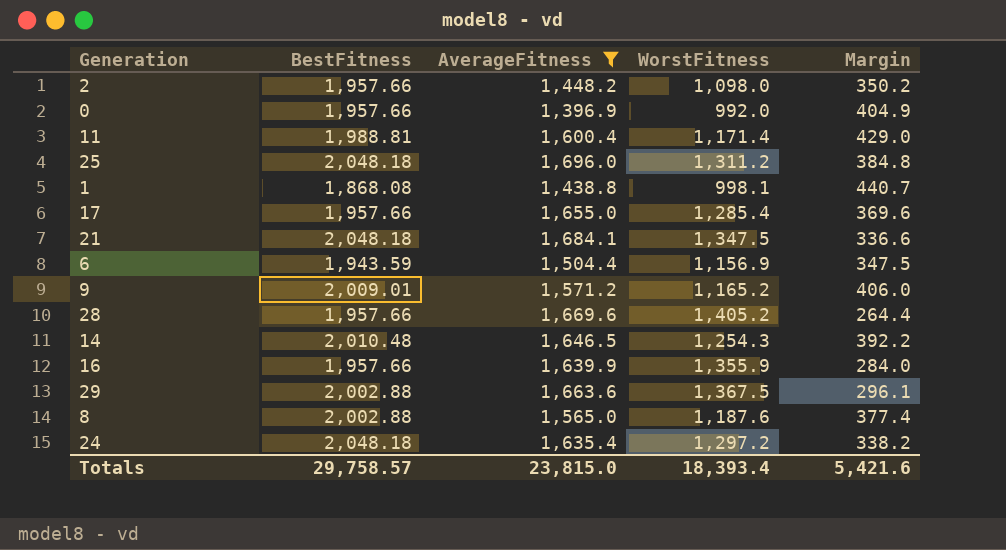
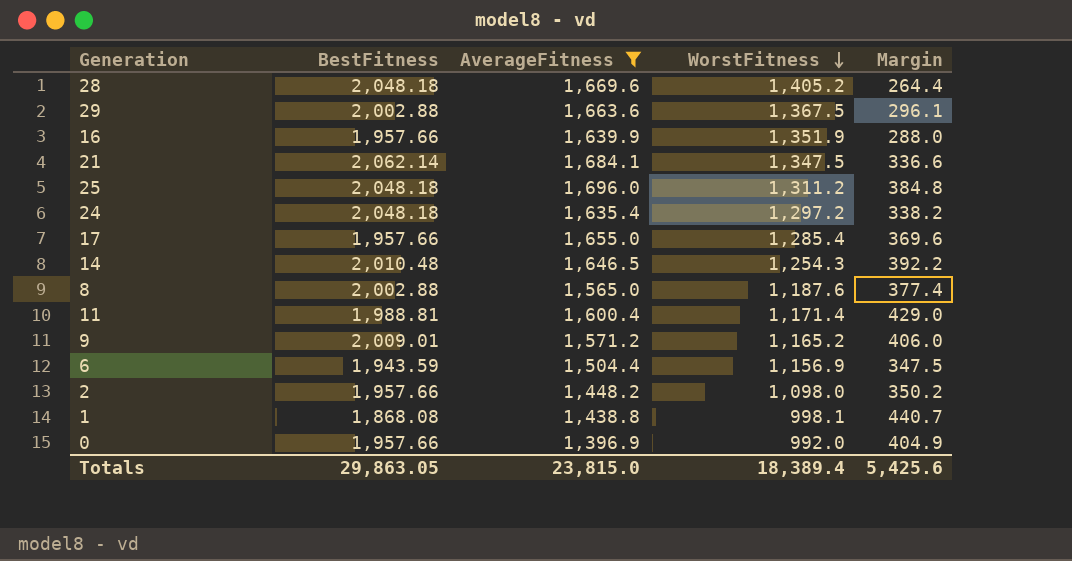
row order: none -> WorstFitness descending
28 | BestFitness: 1,957.66 -> 2,048.18
16 | WorstFitness: 1,355.9 -> 1,351.9
16 | Margin: 284.0 -> 288.0
21 | BestFitness: 2,048.18 -> 2,062.14
Totals | BestFitness: 29,758.57 -> 29,863.05
Totals | WorstFitness: 18,393.4 -> 18,389.4
Totals | Margin: 5,421.6 -> 5,425.6

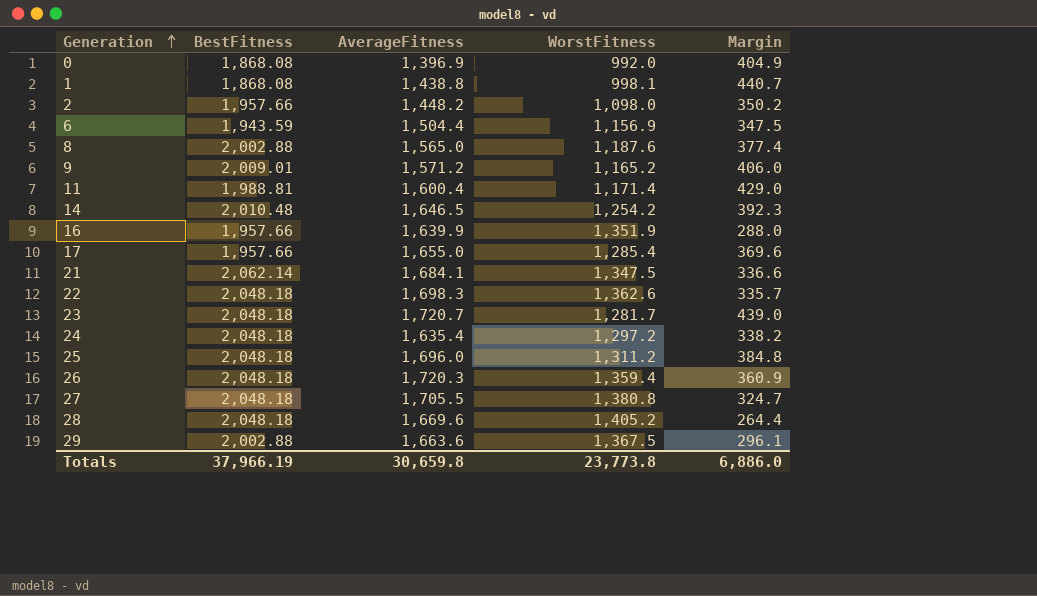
filter: AverageFitness <= 1,696.0 -> none
row order: WorstFitness descending -> Generation ascending
0 | BestFitness: 1,957.66 -> 1,868.08
14 | WorstFitness: 1,254.3 -> 1,254.2
14 | Margin: 392.2 -> 392.3
Totals | BestFitness: 29,863.05 -> 37,966.19
Totals | AverageFitness: 23,815.0 -> 30,659.8
Totals | WorstFitness: 18,389.4 -> 23,773.8
Totals | Margin: 5,425.6 -> 6,886.0

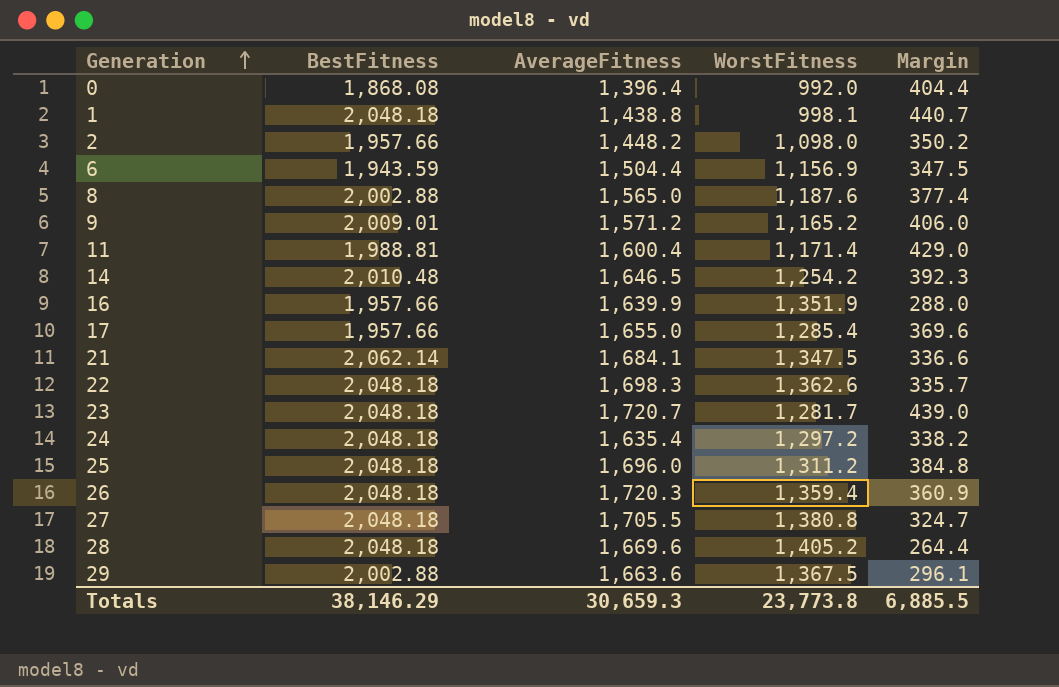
0 | AverageFitness: 1,396.9 -> 1,396.4
0 | Margin: 404.9 -> 404.4
1 | BestFitness: 1,868.08 -> 2,048.18
Totals | BestFitness: 37,966.19 -> 38,146.29
Totals | AverageFitness: 30,659.8 -> 30,659.3
Totals | Margin: 6,886.0 -> 6,885.5

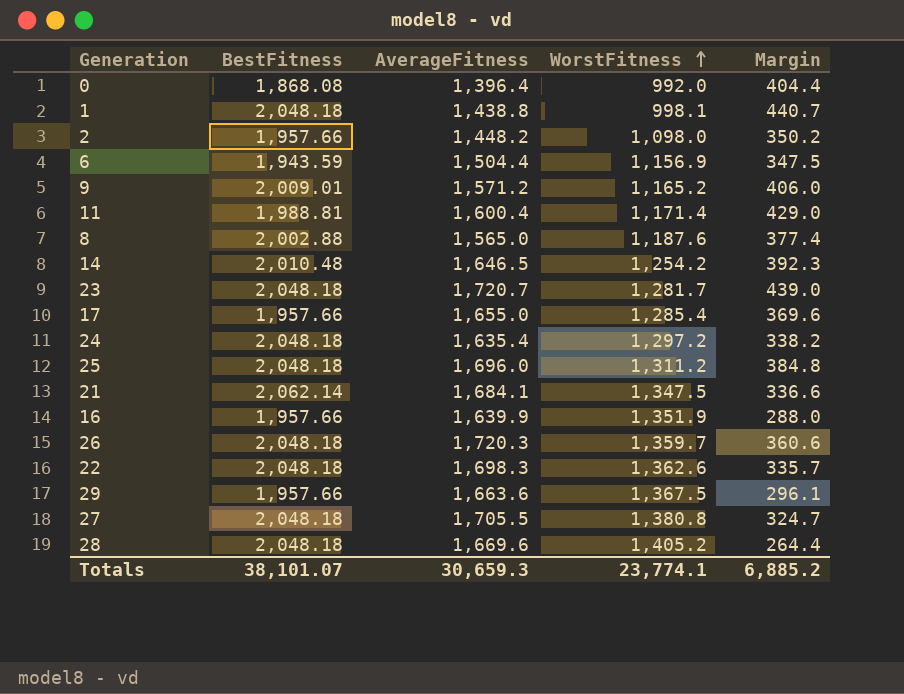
row order: Generation ascending -> WorstFitness ascending
26 | WorstFitness: 1,359.4 -> 1,359.7
26 | Margin: 360.9 -> 360.6
29 | BestFitness: 2,002.88 -> 1,957.66
Totals | BestFitness: 38,146.29 -> 38,101.07
Totals | WorstFitness: 23,773.8 -> 23,774.1
Totals | Margin: 6,885.5 -> 6,885.2

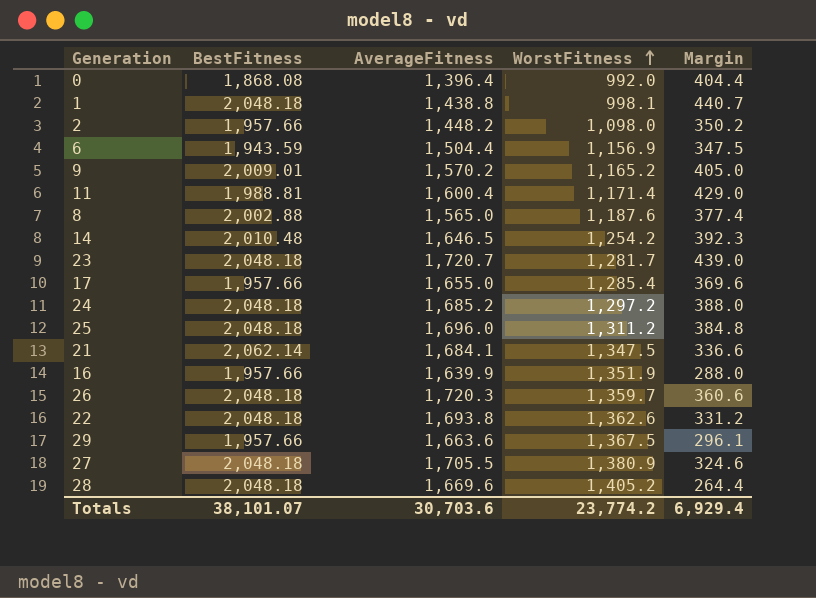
9 | AverageFitness: 1,571.2 -> 1,570.2
9 | Margin: 406.0 -> 405.0
24 | AverageFitness: 1,635.4 -> 1,685.2
24 | Margin: 338.2 -> 388.0
22 | AverageFitness: 1,698.3 -> 1,693.8
22 | Margin: 335.7 -> 331.2
27 | WorstFitness: 1,380.8 -> 1,380.9
27 | Margin: 324.7 -> 324.6
Totals | AverageFitness: 30,659.3 -> 30,703.6
Totals | WorstFitness: 23,774.1 -> 23,774.2
Totals | Margin: 6,885.2 -> 6,929.4

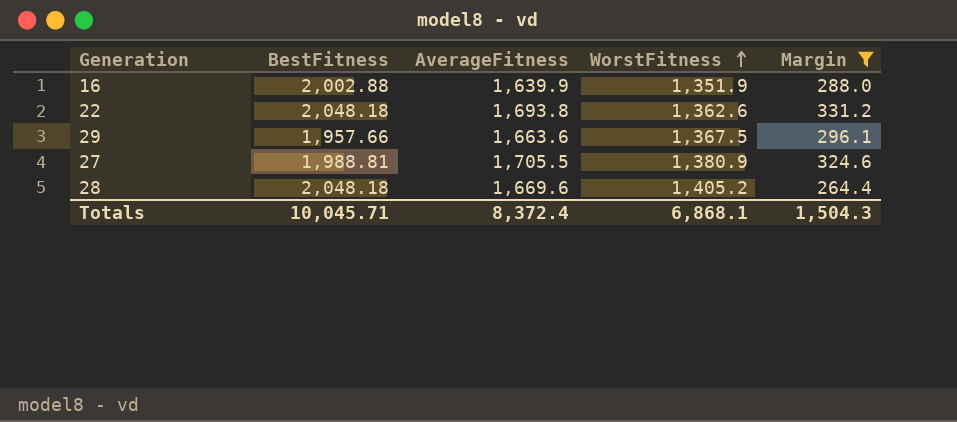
filter: none -> Margin <= 331.2
16 | BestFitness: 1,957.66 -> 2,002.88
27 | BestFitness: 2,048.18 -> 1,988.81
Totals | BestFitness: 38,101.07 -> 10,045.71
Totals | AverageFitness: 30,703.6 -> 8,372.4
Totals | WorstFitness: 23,774.2 -> 6,868.1
Totals | Margin: 6,929.4 -> 1,504.3

